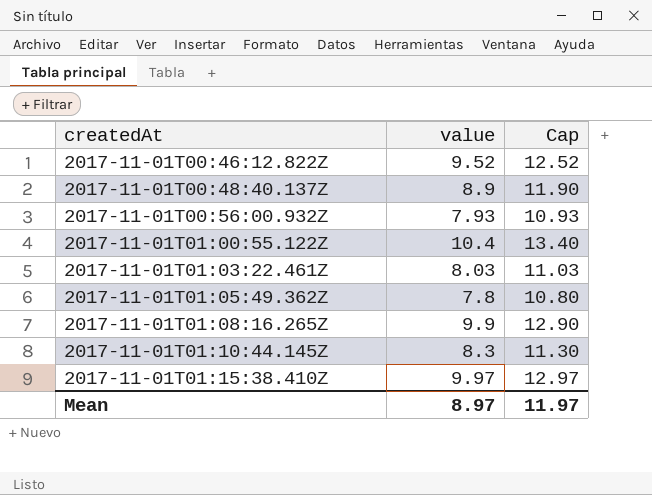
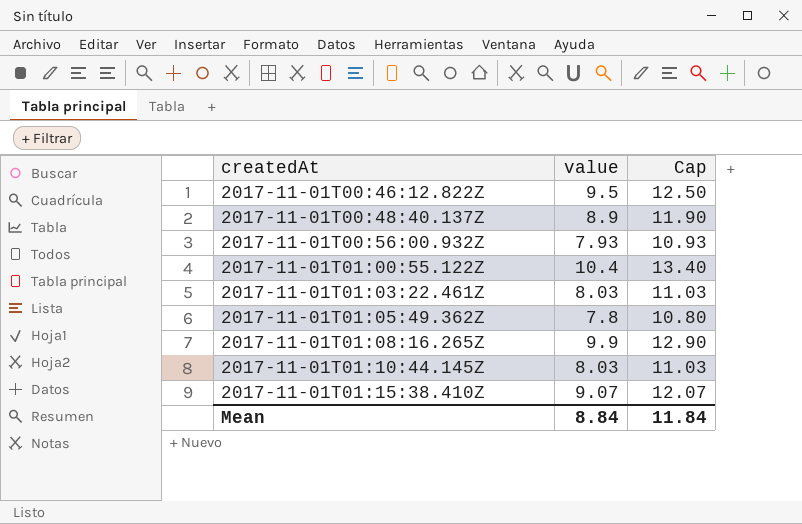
2017-11-01T00:46:12.822Z | value: 9.52 -> 9.5
2017-11-01T00:46:12.822Z | Cap: 12.52 -> 12.50
2017-11-01T01:10:44.145Z | value: 8.3 -> 8.03
2017-11-01T01:10:44.145Z | Cap: 11.30 -> 11.03
2017-11-01T01:15:38.410Z | value: 9.97 -> 9.07
2017-11-01T01:15:38.410Z | Cap: 12.97 -> 12.07
Mean | value: 8.97 -> 8.84
Mean | Cap: 11.97 -> 11.84

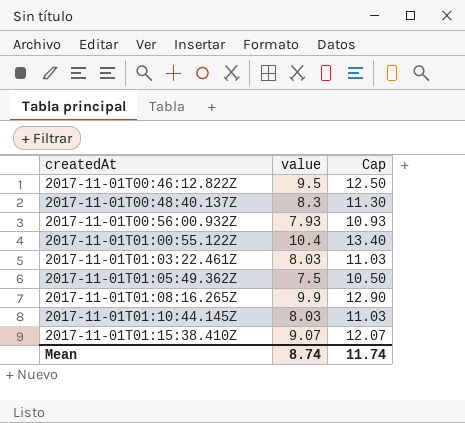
2017-11-01T00:48:40.137Z | value: 8.9 -> 8.3
2017-11-01T00:48:40.137Z | Cap: 11.90 -> 11.30
2017-11-01T01:05:49.362Z | value: 7.8 -> 7.5
2017-11-01T01:05:49.362Z | Cap: 10.80 -> 10.50
Mean | value: 8.84 -> 8.74
Mean | Cap: 11.84 -> 11.74

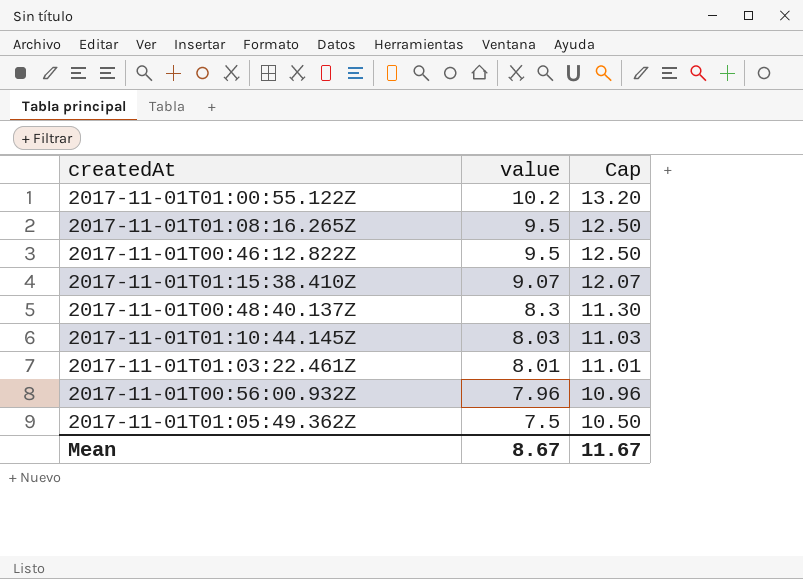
row order: createdAt ascending -> value descending
2017-11-01T01:00:55.122Z | value: 10.4 -> 10.2
2017-11-01T01:00:55.122Z | Cap: 13.40 -> 13.20
2017-11-01T01:08:16.265Z | value: 9.9 -> 9.5
2017-11-01T01:08:16.265Z | Cap: 12.90 -> 12.50
2017-11-01T01:03:22.461Z | value: 8.03 -> 8.01
2017-11-01T01:03:22.461Z | Cap: 11.03 -> 11.01
2017-11-01T00:56:00.932Z | value: 7.93 -> 7.96
2017-11-01T00:56:00.932Z | Cap: 10.93 -> 10.96
Mean | value: 8.74 -> 8.67
Mean | Cap: 11.74 -> 11.67

